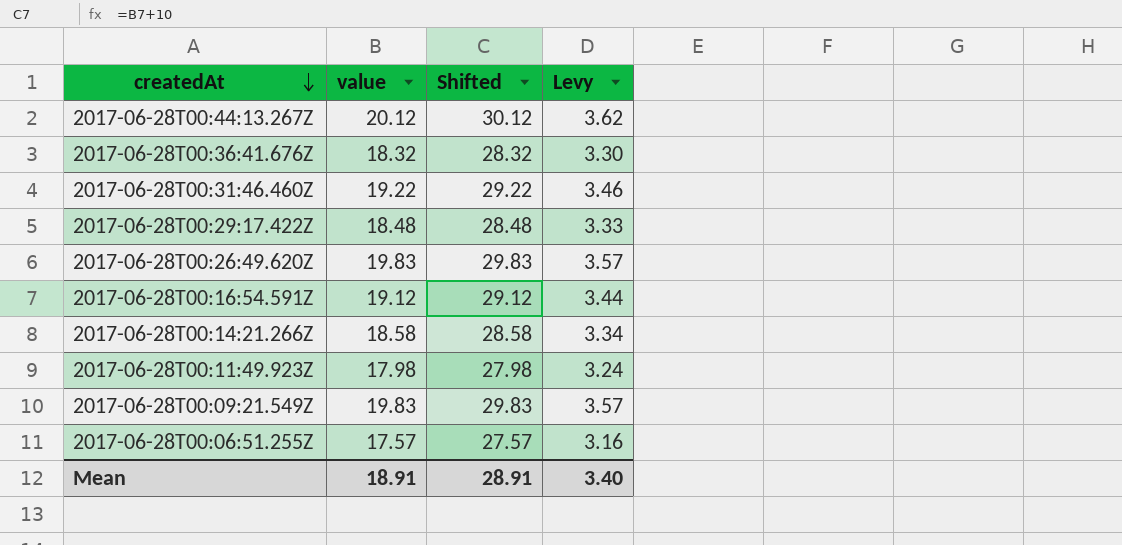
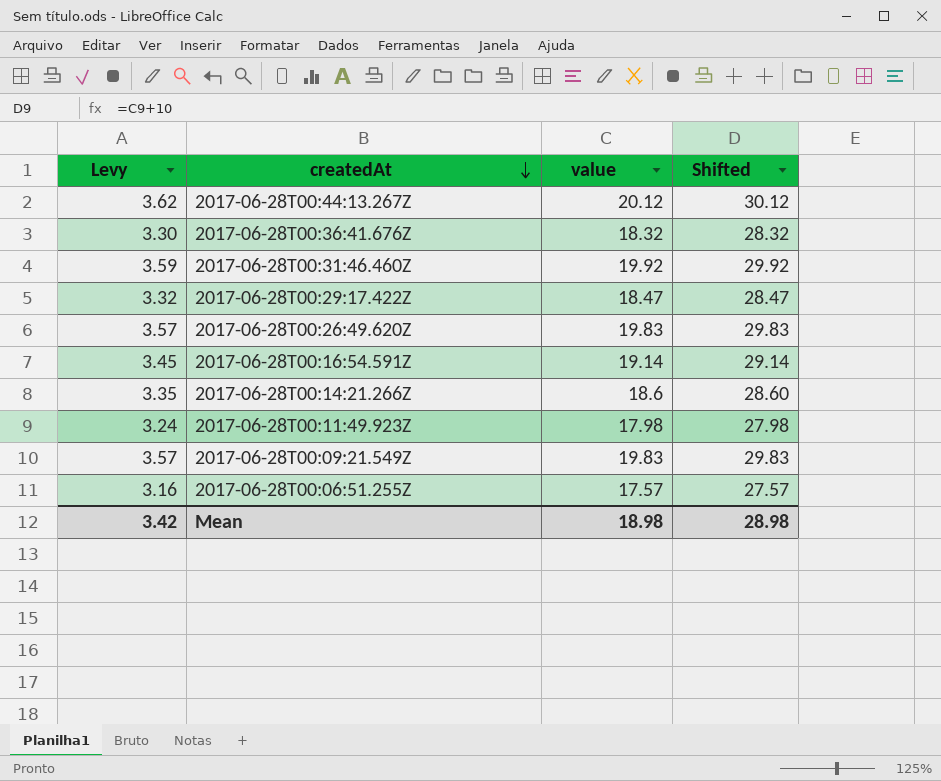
column Levy | position: 4 -> 1
2017-06-28T00:31:46.460Z | Levy: 3.46 -> 3.59
2017-06-28T00:31:46.460Z | value: 19.22 -> 19.92
2017-06-28T00:31:46.460Z | Shifted: 29.22 -> 29.92
2017-06-28T00:29:17.422Z | Levy: 3.33 -> 3.32
2017-06-28T00:29:17.422Z | value: 18.48 -> 18.47
2017-06-28T00:29:17.422Z | Shifted: 28.48 -> 28.47
2017-06-28T00:16:54.591Z | Levy: 3.44 -> 3.45
2017-06-28T00:16:54.591Z | value: 19.12 -> 19.14
2017-06-28T00:16:54.591Z | Shifted: 29.12 -> 29.14
2017-06-28T00:14:21.266Z | Levy: 3.34 -> 3.35
2017-06-28T00:14:21.266Z | value: 18.58 -> 18.6
2017-06-28T00:14:21.266Z | Shifted: 28.58 -> 28.60
Mean | Levy: 3.40 -> 3.42
Mean | value: 18.91 -> 18.98
Mean | Shifted: 28.91 -> 28.98

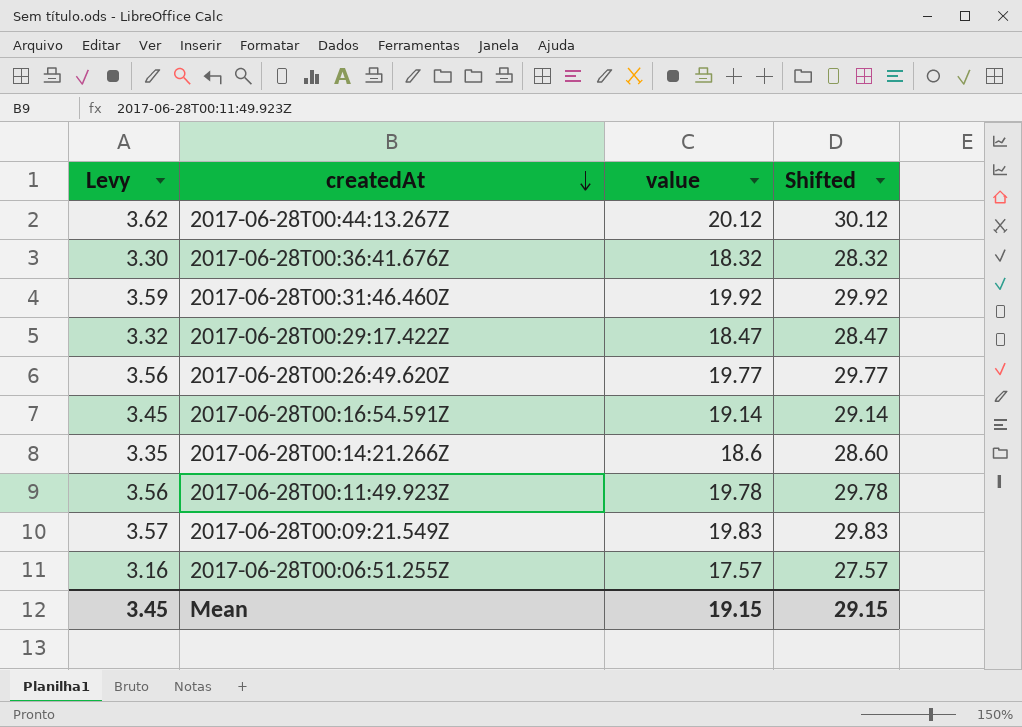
2017-06-28T00:26:49.620Z | Levy: 3.57 -> 3.56
2017-06-28T00:26:49.620Z | value: 19.83 -> 19.77
2017-06-28T00:26:49.620Z | Shifted: 29.83 -> 29.77
2017-06-28T00:11:49.923Z | Levy: 3.24 -> 3.56
2017-06-28T00:11:49.923Z | value: 17.98 -> 19.78
2017-06-28T00:11:49.923Z | Shifted: 27.98 -> 29.78
Mean | Levy: 3.42 -> 3.45
Mean | value: 18.98 -> 19.15
Mean | Shifted: 28.98 -> 29.15

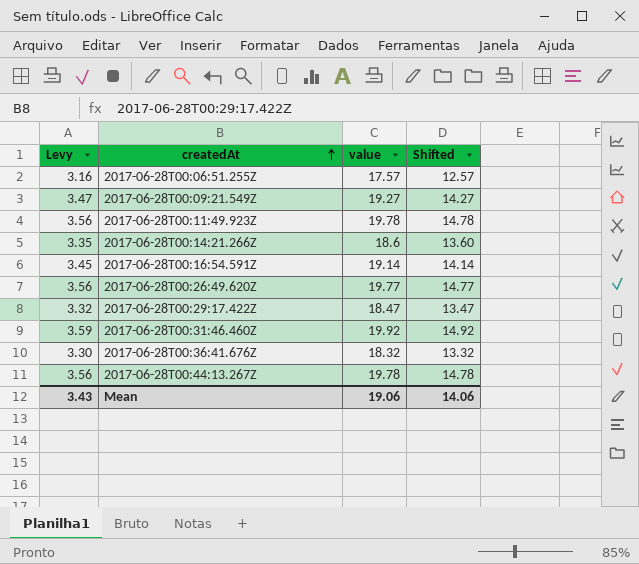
row order: createdAt descending -> createdAt ascending
column Shifted | formula: [value] + 10 -> [value] - 5
2017-06-28T00:09:21.549Z | Levy: 3.57 -> 3.47
2017-06-28T00:09:21.549Z | value: 19.83 -> 19.27
2017-06-28T00:44:13.267Z | Levy: 3.62 -> 3.56
2017-06-28T00:44:13.267Z | value: 20.12 -> 19.78
Mean | Levy: 3.45 -> 3.43
Mean | value: 19.15 -> 19.06
Mean | Shifted: 29.15 -> 14.06

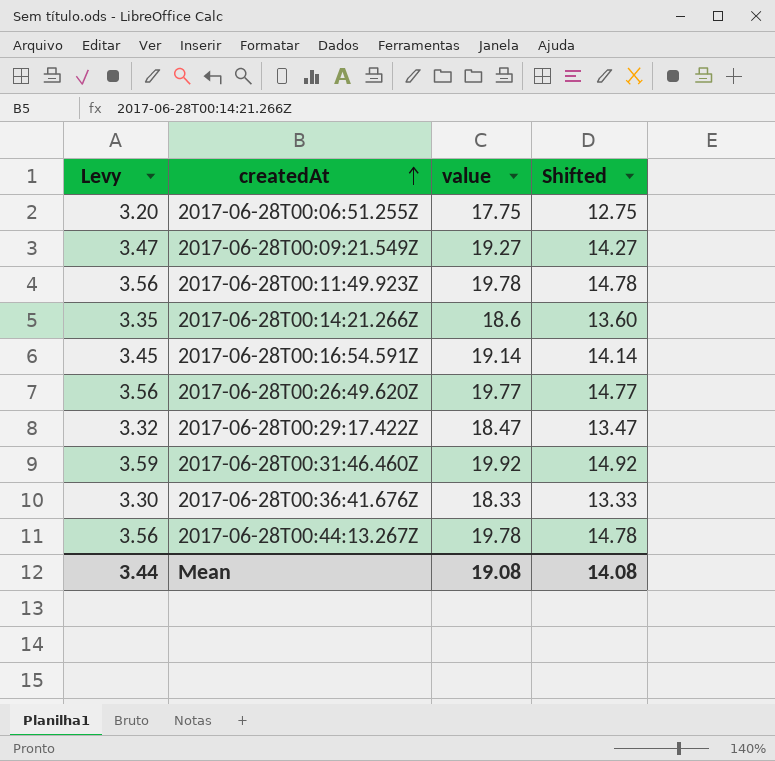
2017-06-28T00:06:51.255Z | Levy: 3.16 -> 3.20
2017-06-28T00:06:51.255Z | value: 17.57 -> 17.75
2017-06-28T00:06:51.255Z | Shifted: 12.57 -> 12.75
2017-06-28T00:36:41.676Z | value: 18.32 -> 18.33
2017-06-28T00:36:41.676Z | Shifted: 13.32 -> 13.33
Mean | Levy: 3.43 -> 3.44
Mean | value: 19.06 -> 19.08
Mean | Shifted: 14.06 -> 14.08

